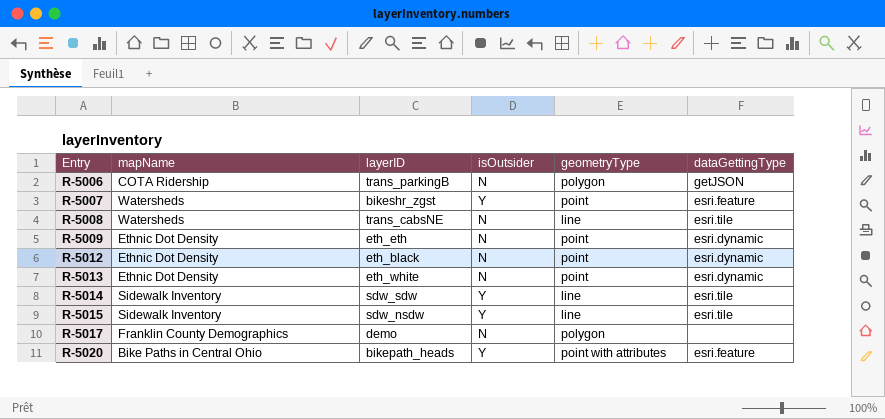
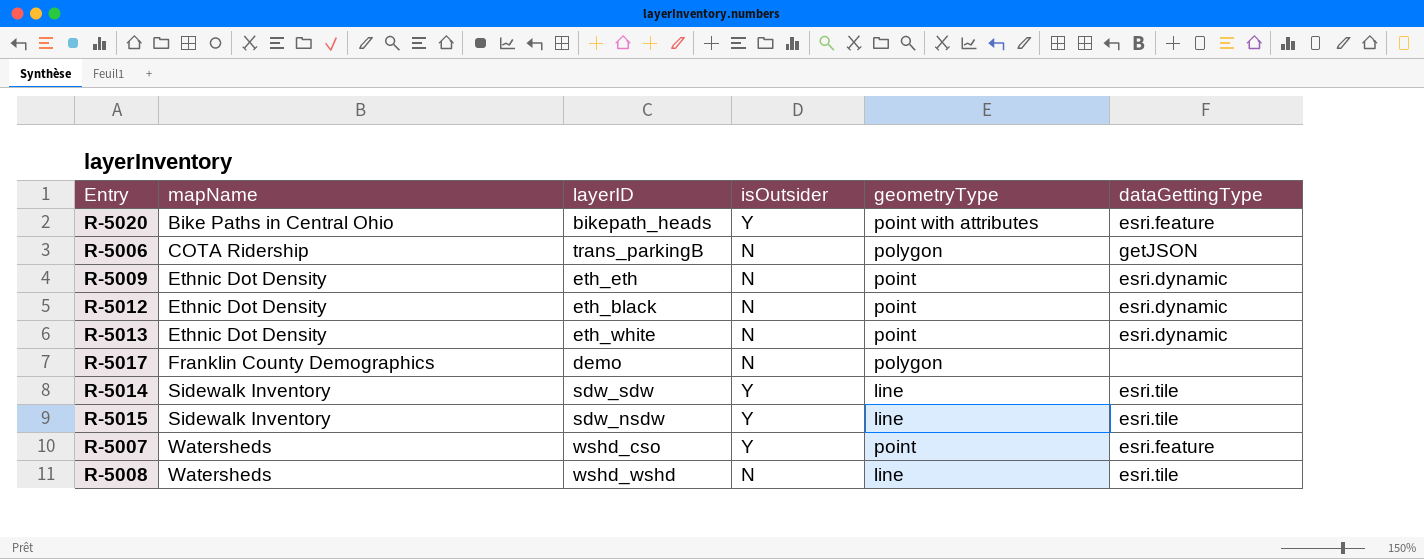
row order: Entry ascending -> mapName ascending
R-5007 | layerID: bikeshr_zgst -> wshd_cso
R-5008 | layerID: trans_cabsNE -> wshd_wshd

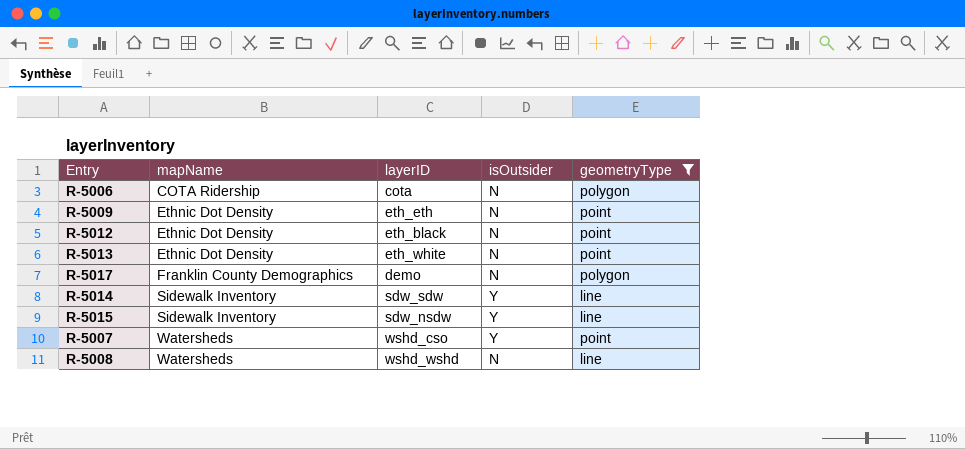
filter: none -> geometryType != point with attributes
column dataGettingType | position: 6 -> none
R-5006 | layerID: trans_parkingB -> cota

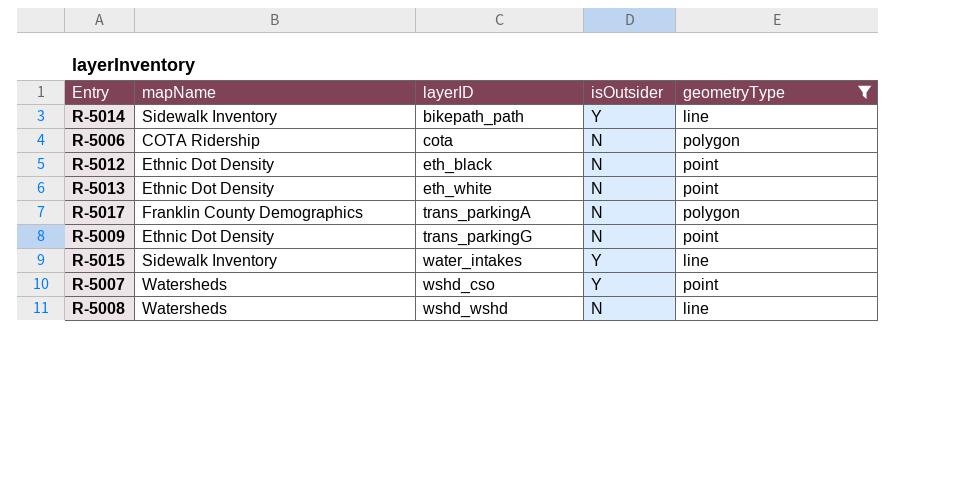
row order: mapName ascending -> layerID ascending
R-5014 | layerID: sdw_sdw -> bikepath_path
R-5017 | layerID: demo -> trans_parkingA
R-5009 | layerID: eth_eth -> trans_parkingG
R-5015 | layerID: sdw_nsdw -> water_intakes

